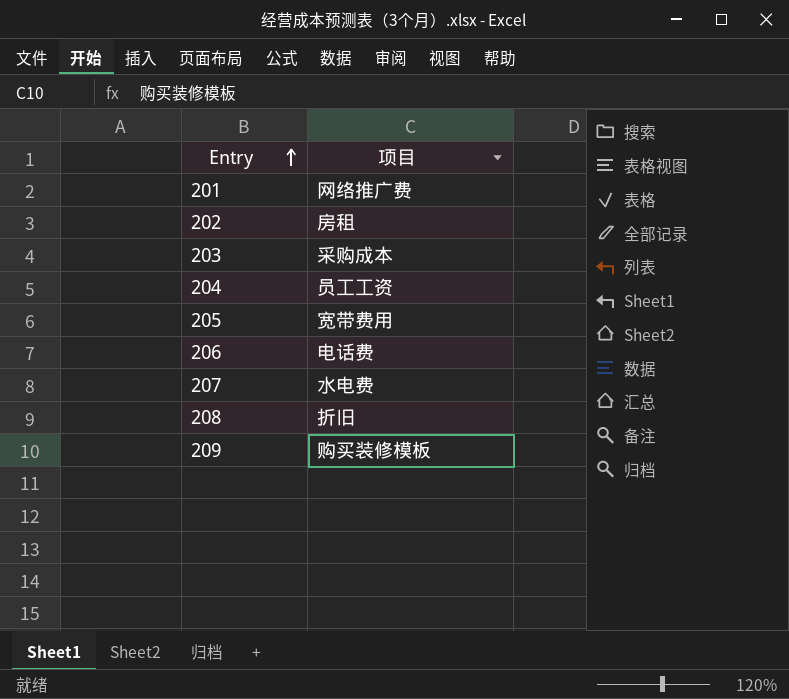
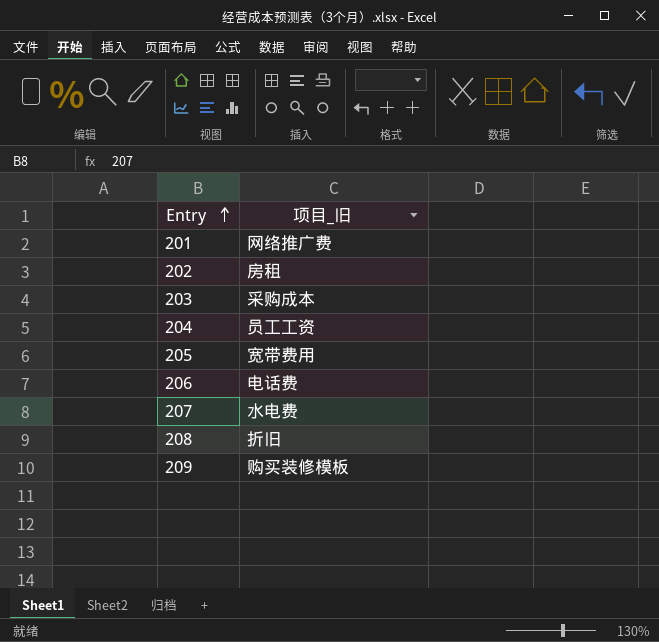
column name: 项目 -> 项目_旧

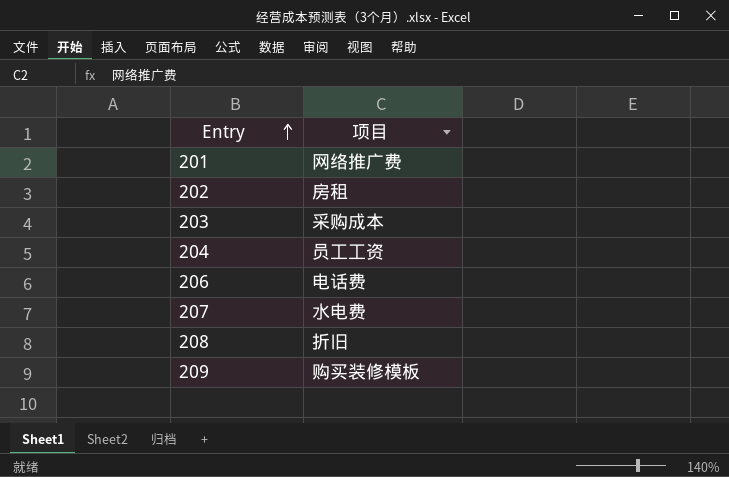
column name: 项目_旧 -> 项目
row 205: 宽带费用 -> none

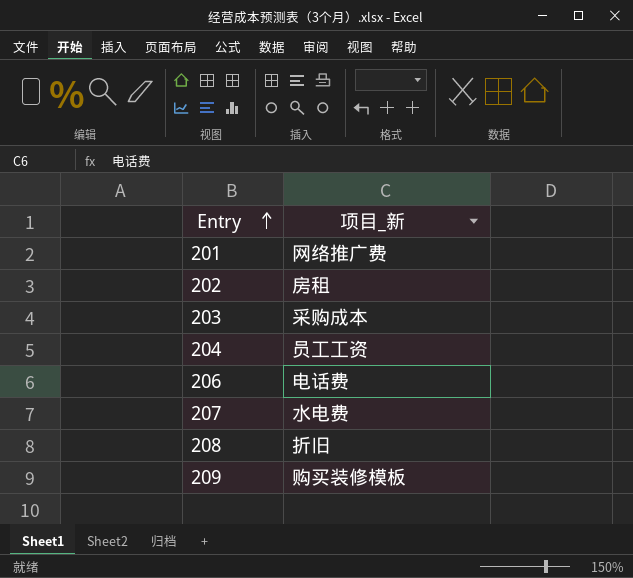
column name: 项目 -> 项目_新

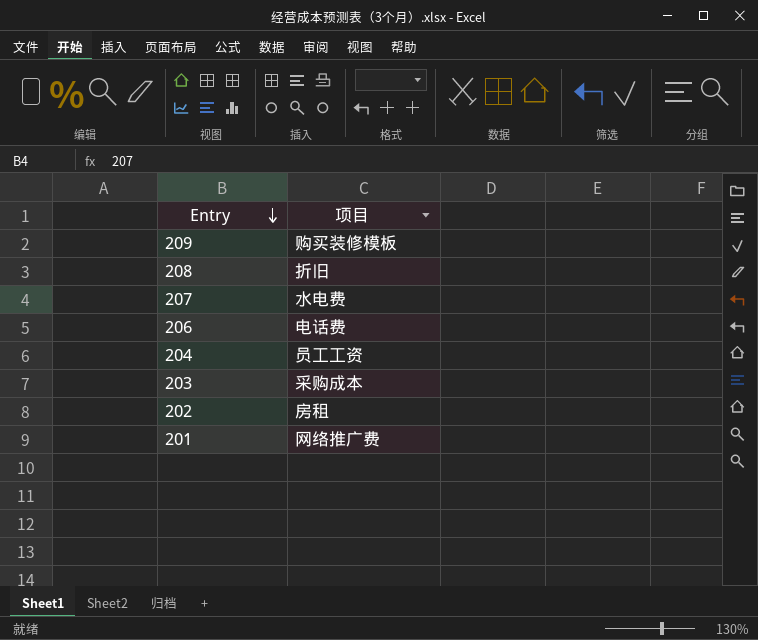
row order: Entry ascending -> Entry descending
column name: 项目_新 -> 项目

